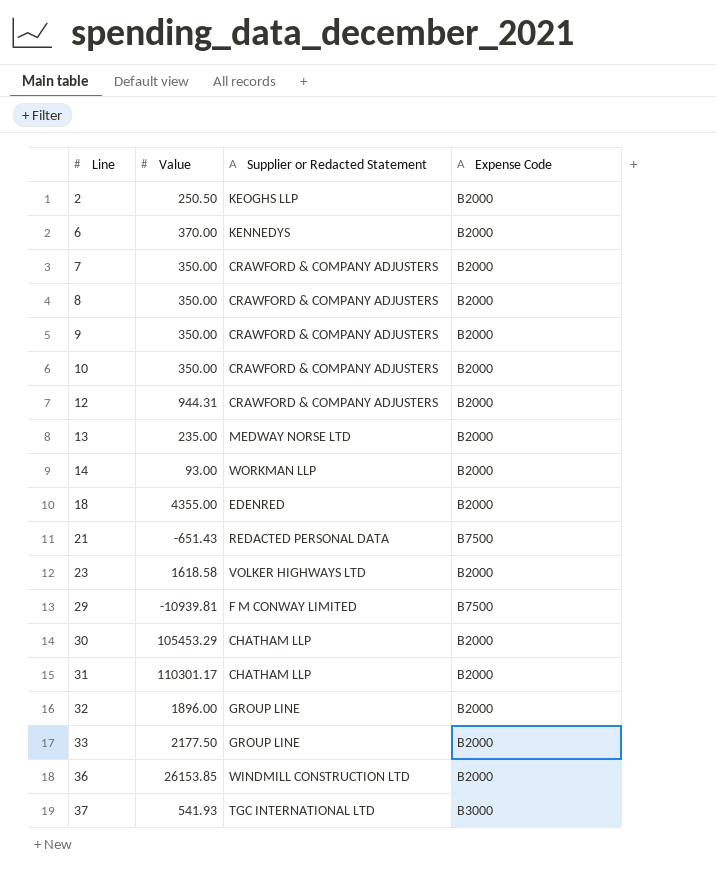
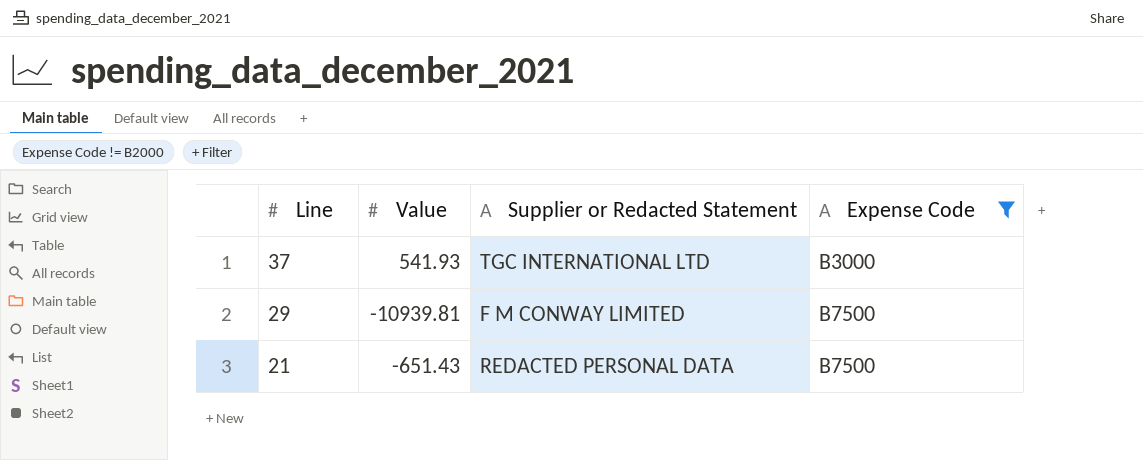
filter: none -> Expense Code != B2000
row order: Line ascending -> Line descending

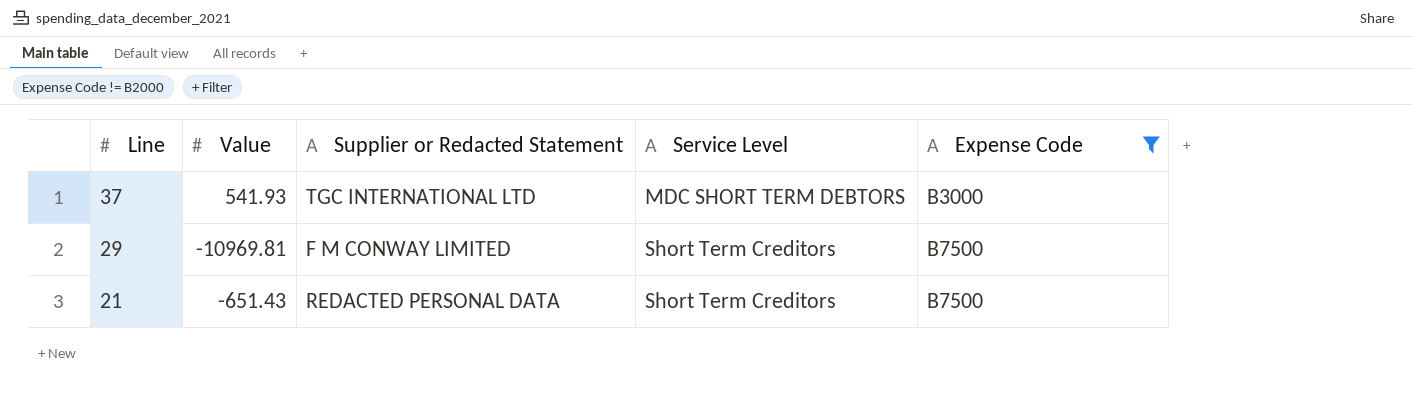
column Service Level | position: none -> 4
29 | Value: -10939.81 -> -10969.81

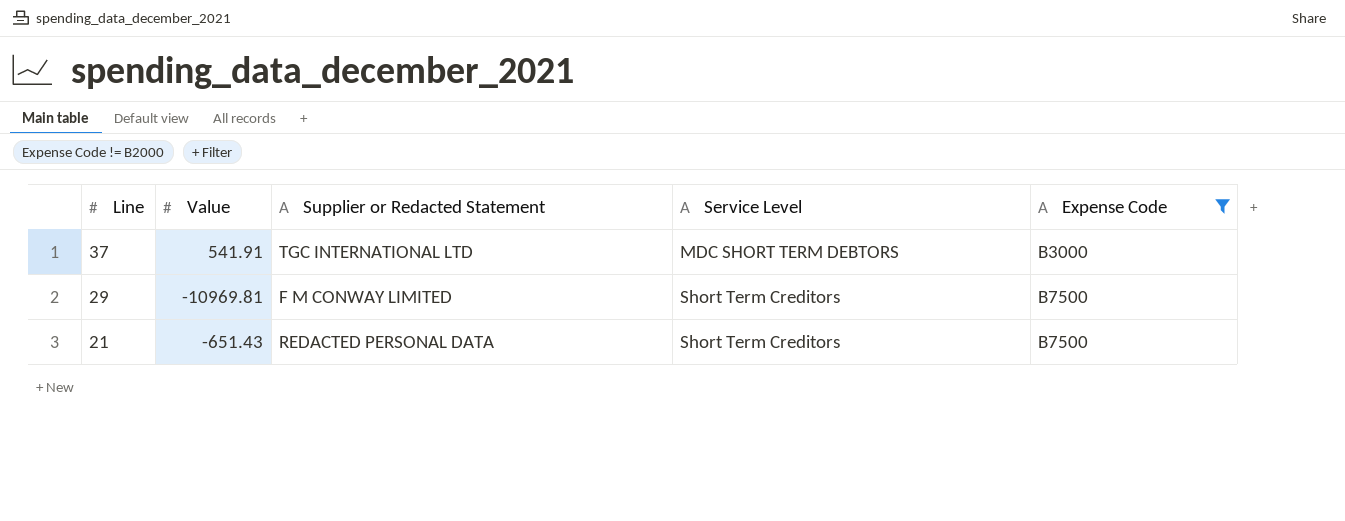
37 | Value: 541.93 -> 541.91

